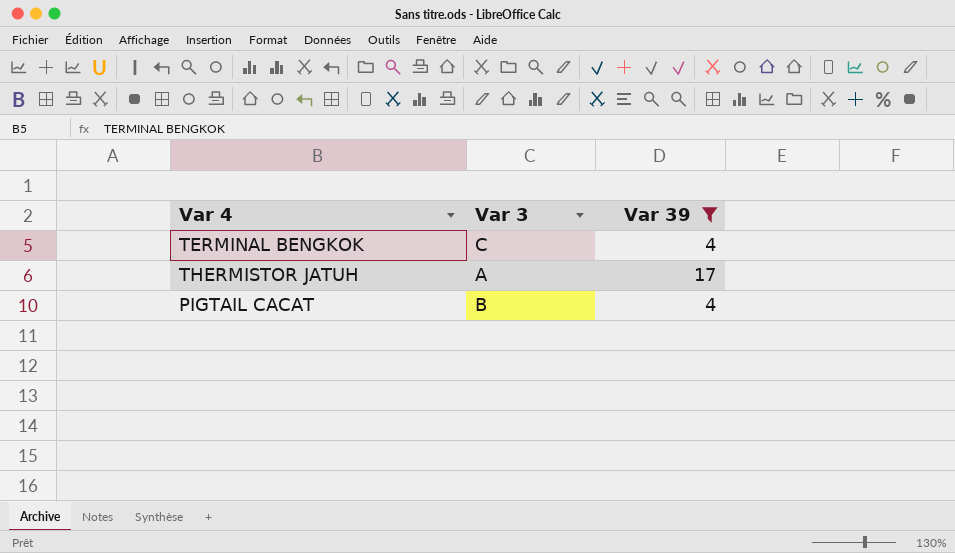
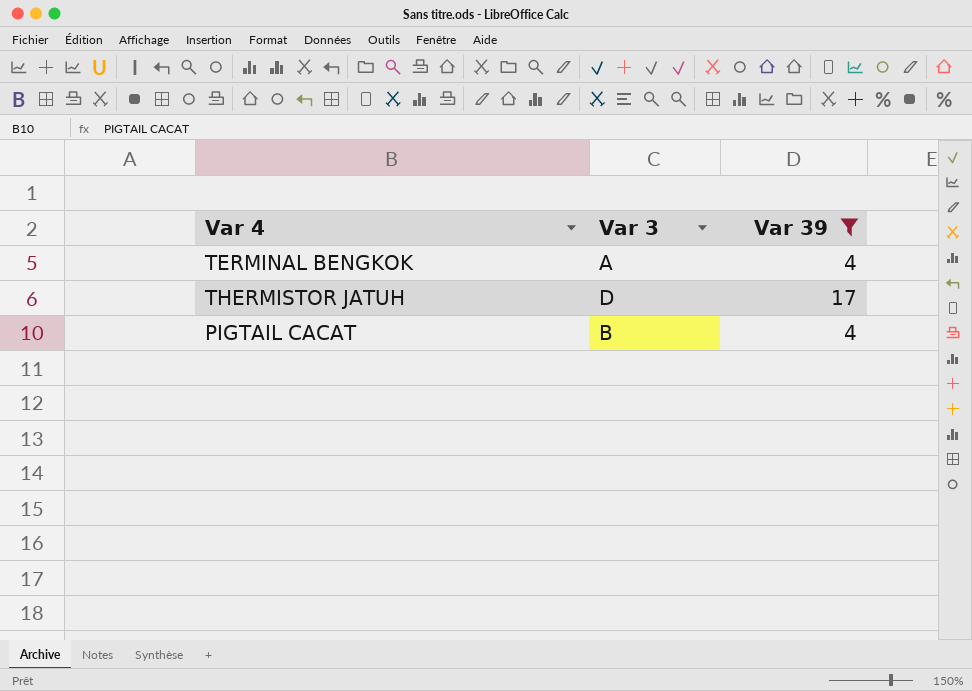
TERMINAL BENGKOK | Var 3: C -> A
THERMISTOR JATUH | Var 3: A -> D

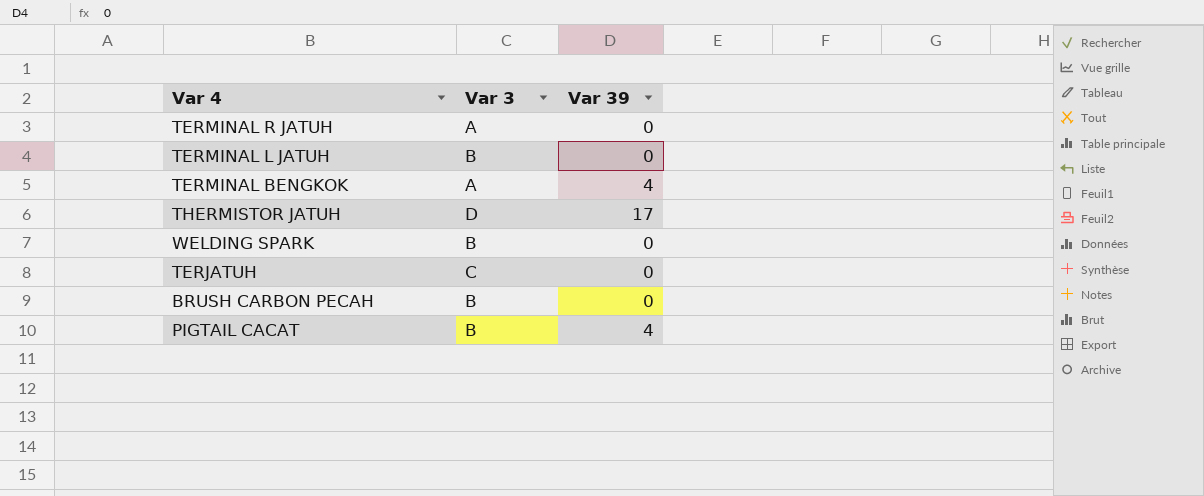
filter: Var 39 != 0 -> none

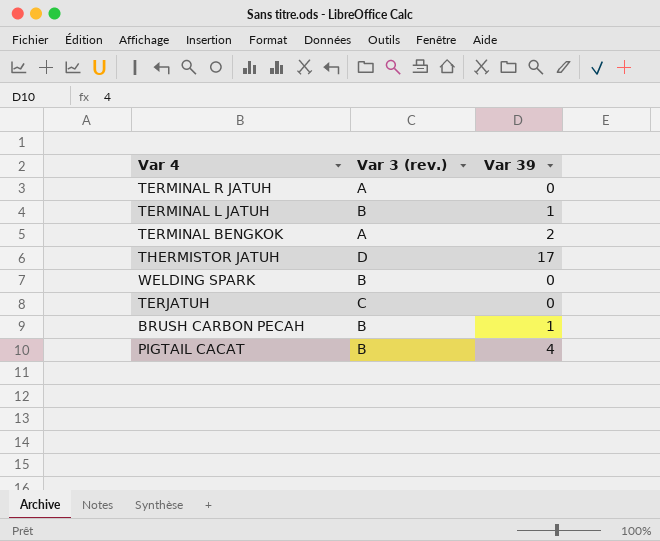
column name: Var 3 -> Var 3 (rev.)
TERMINAL L JATUH | Var 39: 0 -> 1
TERMINAL BENGKOK | Var 39: 4 -> 2
BRUSH CARBON PECAH | Var 39: 0 -> 1

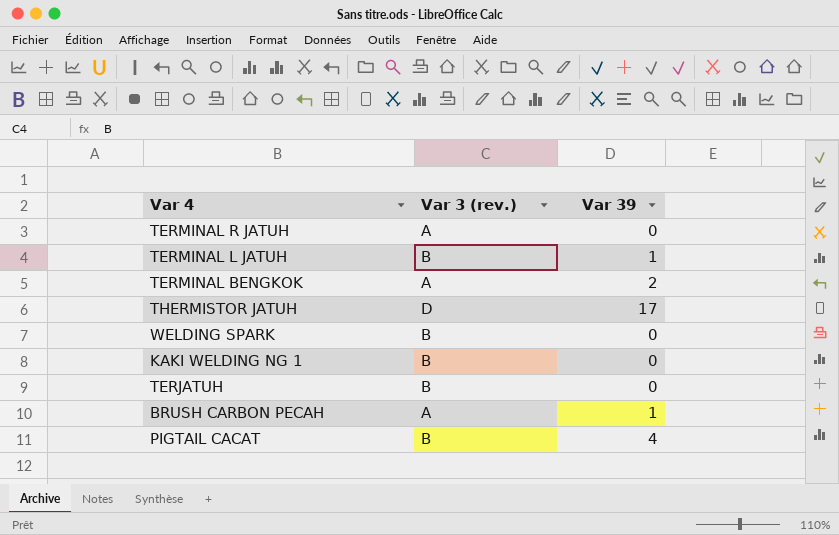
row KAKI WELDING NG 1: none -> B | 0
TERJATUH | Var 3 (rev.): C -> B
BRUSH CARBON PECAH | Var 3 (rev.): B -> A

